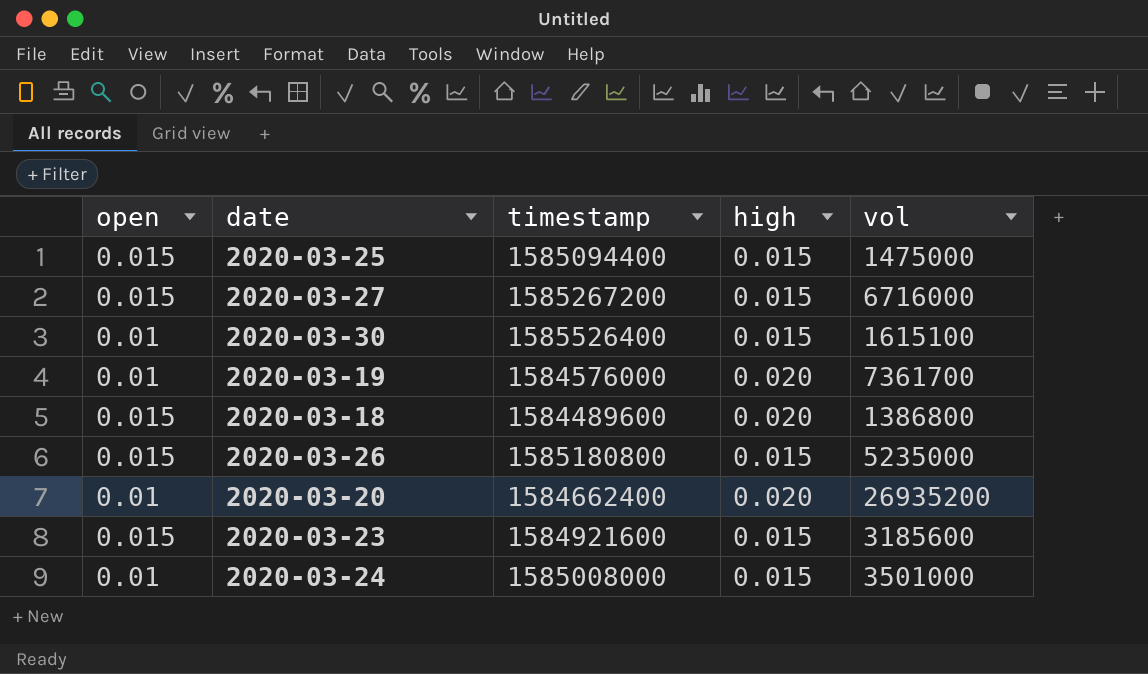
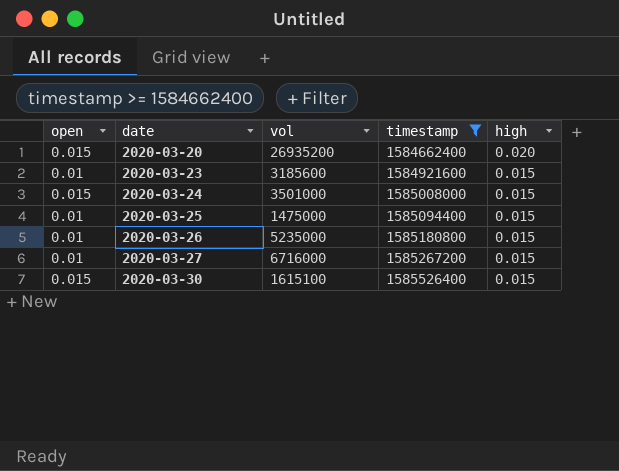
filter: none -> timestamp >= 1584662400
row order: none -> date ascending
column vol | position: 5 -> 3
2020-03-20 | open: 0.01 -> 0.015
2020-03-23 | open: 0.015 -> 0.01
2020-03-24 | open: 0.01 -> 0.015
2020-03-25 | open: 0.015 -> 0.01
2020-03-26 | open: 0.015 -> 0.01
2020-03-27 | open: 0.015 -> 0.01
2020-03-30 | open: 0.01 -> 0.015

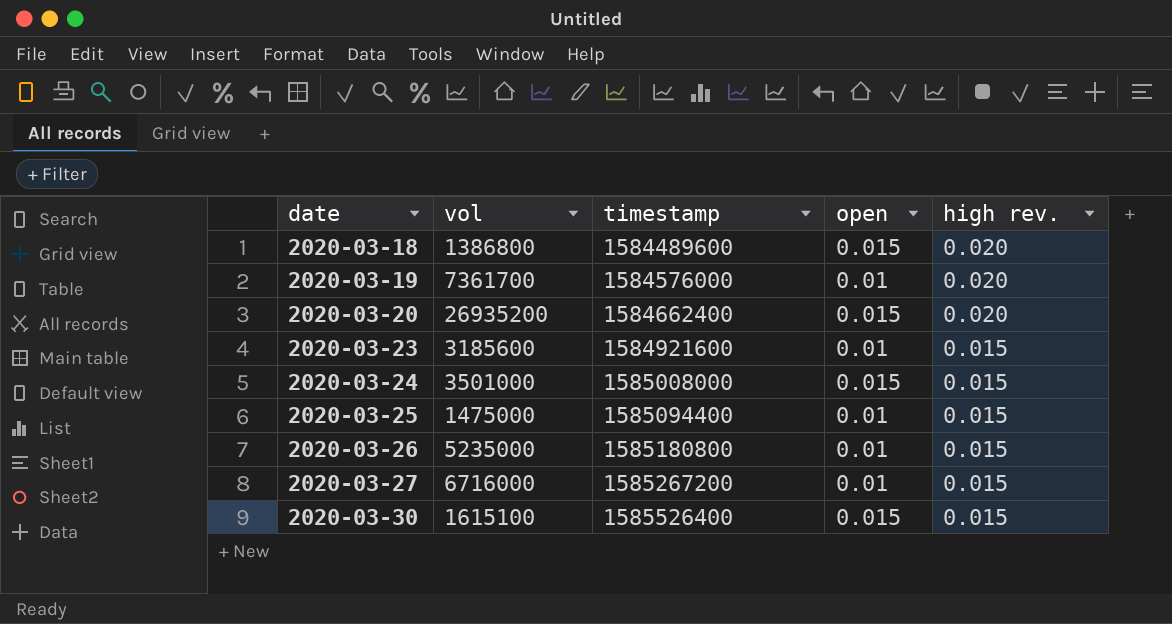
filter: timestamp >= 1584662400 -> none
column open | position: 1 -> 4
column name: high -> high rev.

